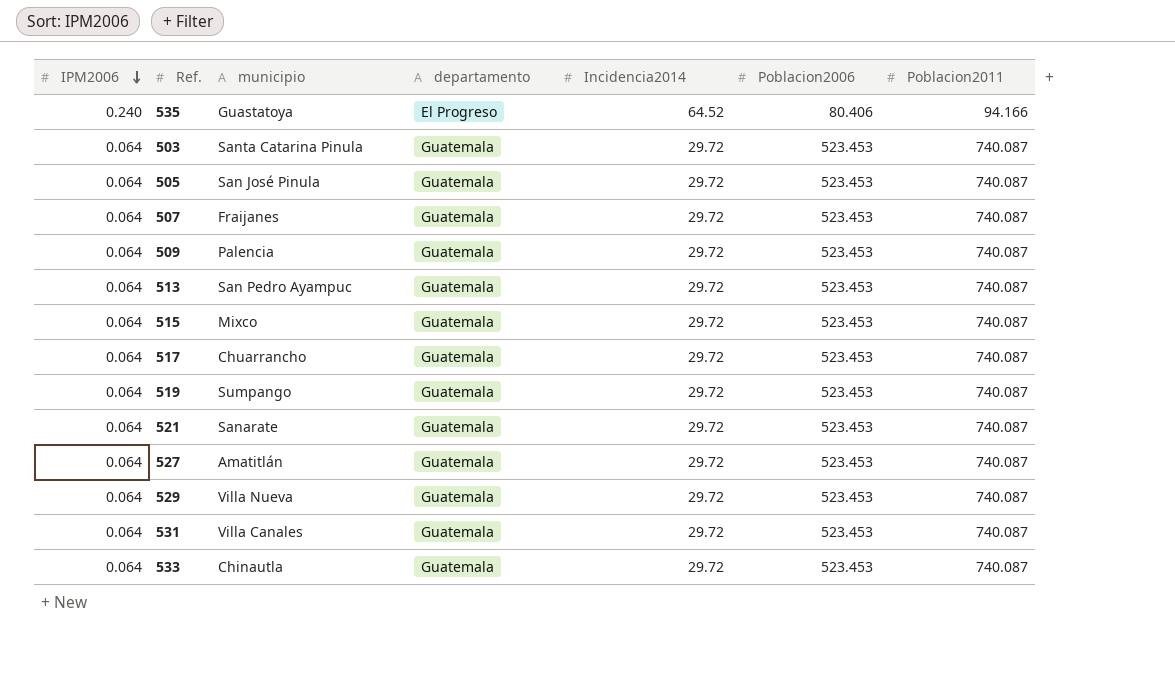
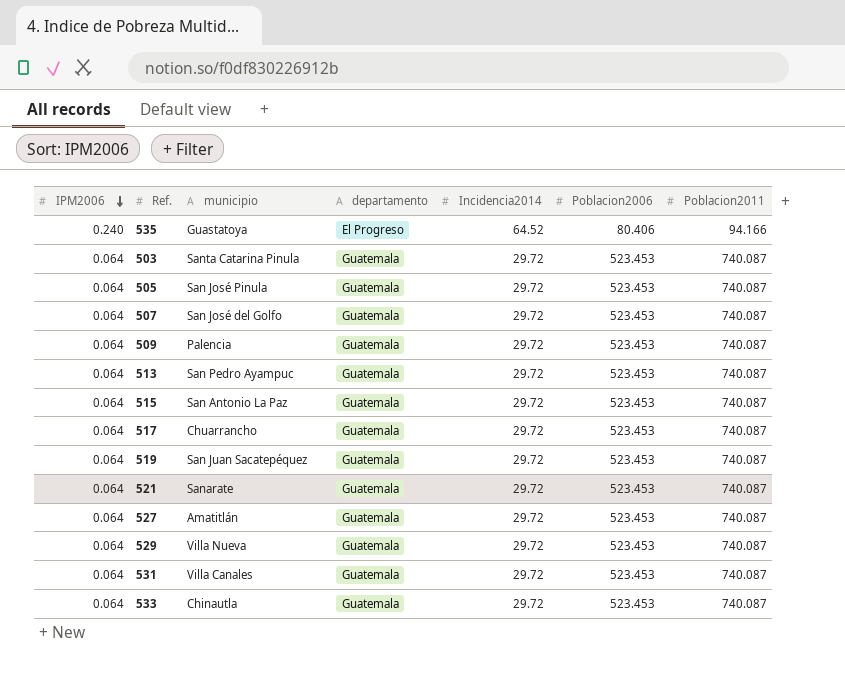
507 | municipio: Fraijanes -> San José del Golfo
515 | municipio: Mixco -> San Antonio La Paz
519 | municipio: Sumpango -> San Juan Sacatepéquez

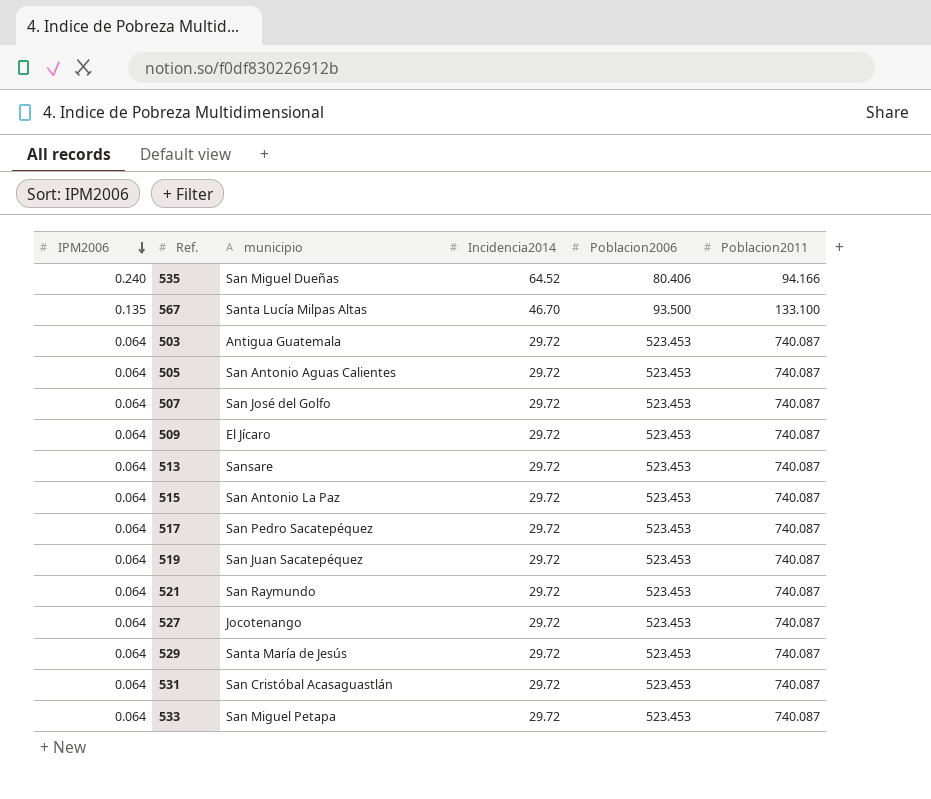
column departamento | position: 4 -> none
535 | municipio: Guastatoya -> San Miguel Dueñas
row 567: none -> 0.135 | Santa Lucía Milpas Altas | 46.70 | 93.500 | 133.100
503 | municipio: Santa Catarina Pinula -> Antigua Guatemala
505 | municipio: San José Pinula -> San Antonio Aguas Calientes
509 | municipio: Palencia -> El Jícaro
513 | municipio: San Pedro Ayampuc -> Sansare
517 | municipio: Chuarrancho -> San Pedro Sacatepéquez
521 | municipio: Sanarate -> San Raymundo
527 | municipio: Amatitlán -> Jocotenango
529 | municipio: Villa Nueva -> Santa María de Jesús
531 | municipio: Villa Canales -> San Cristóbal Acasaguastlán
533 | municipio: Chinautla -> San Miguel Petapa

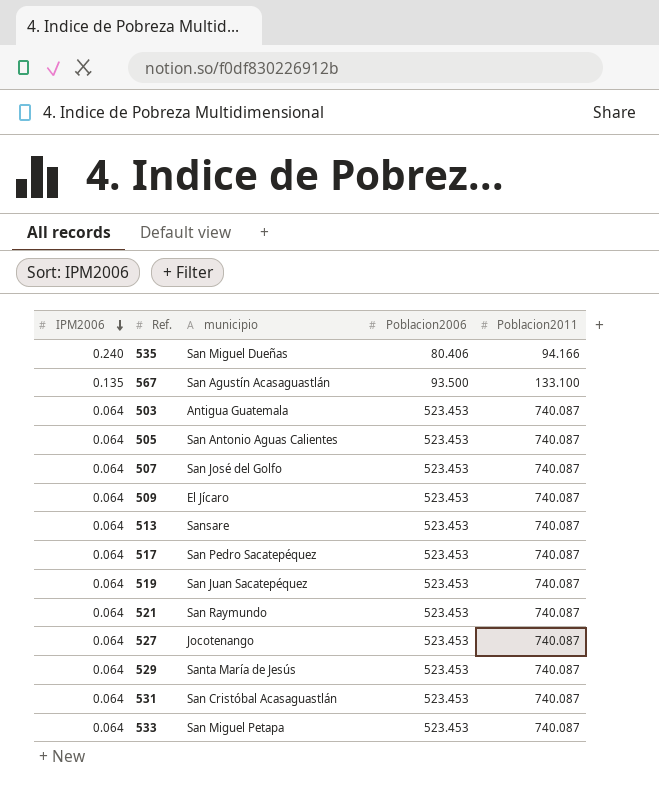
column Incidencia2014 | position: 4 -> none
row 515: 0.064 | San Antonio La Paz | 29.72 | 523.453 | 740.087 -> none
567 | municipio: Santa Lucía Milpas Altas -> San Agustín Acasaguastlán

